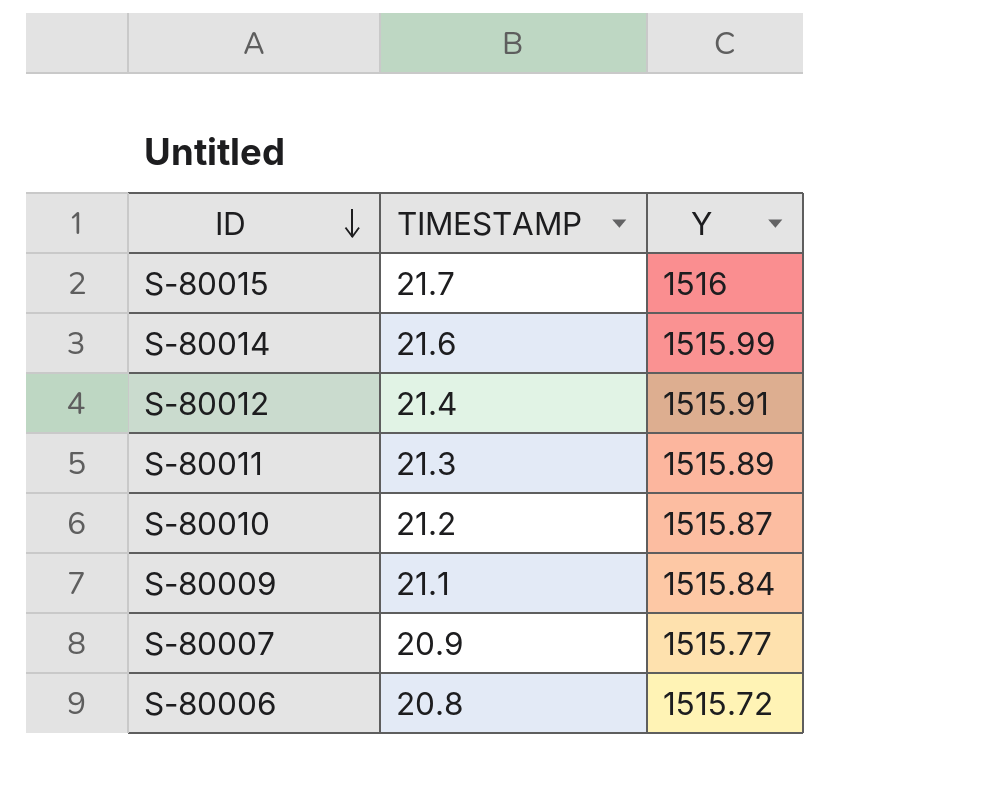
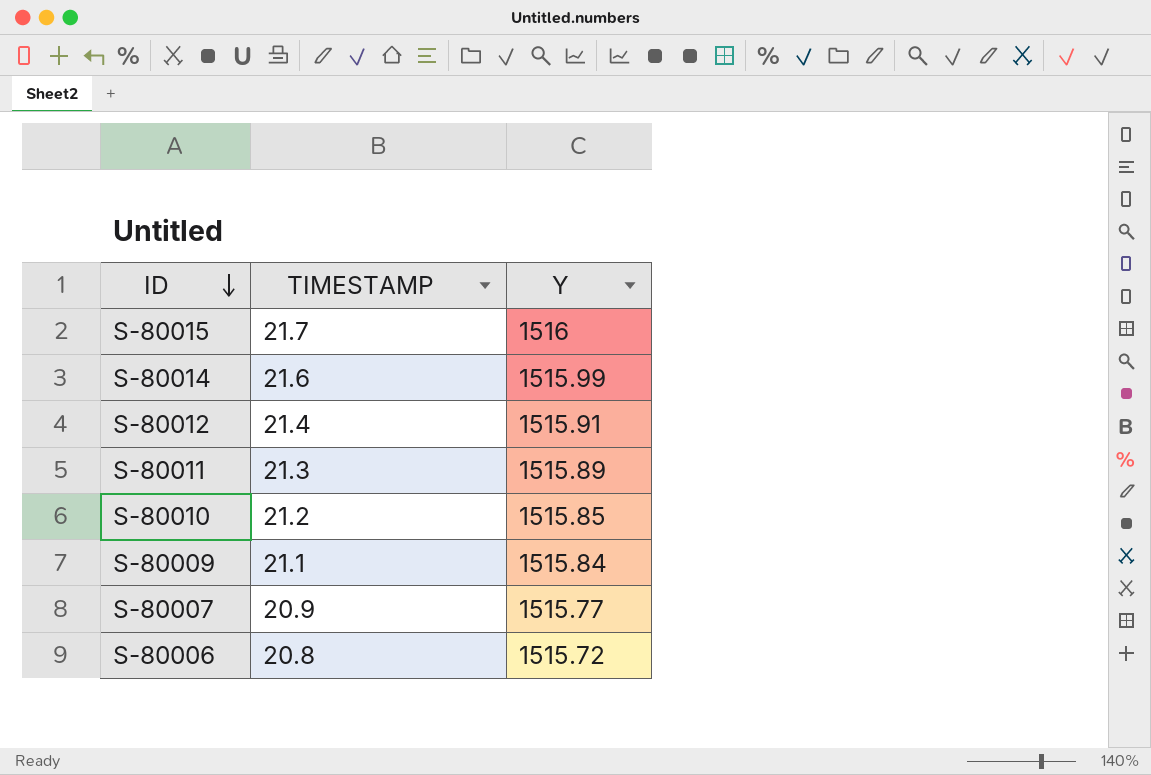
S-80010 | Y: 1515.87 -> 1515.85

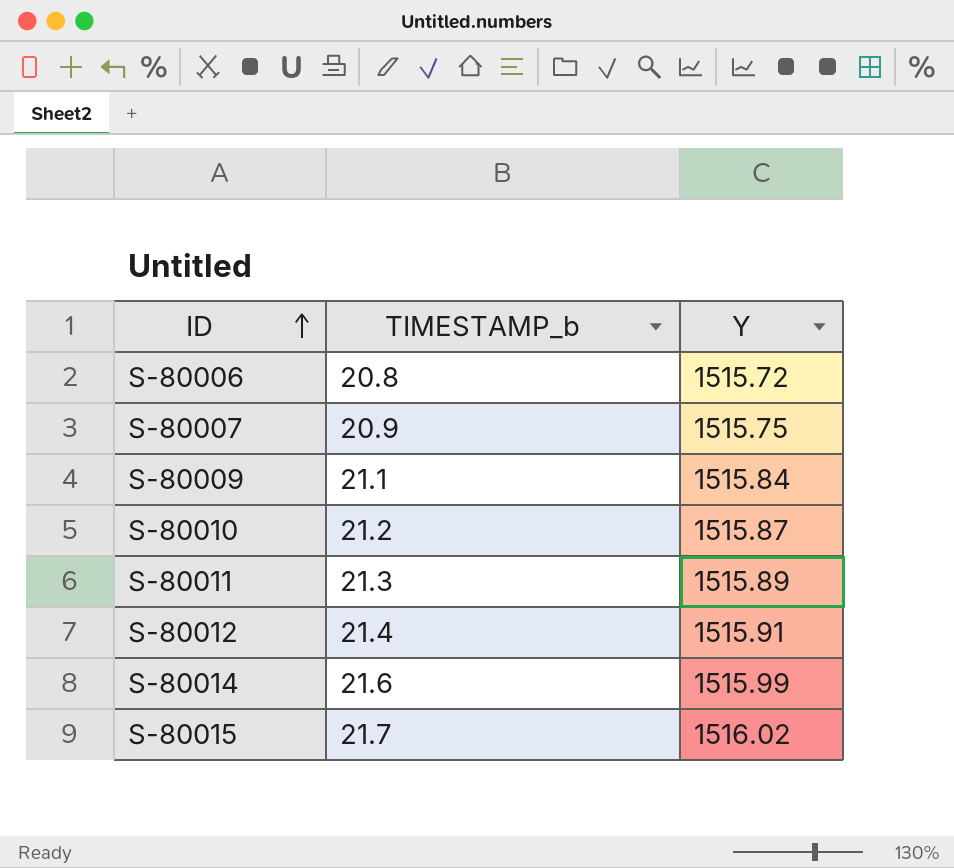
row order: ID descending -> ID ascending
column name: TIMESTAMP -> TIMESTAMP_b
S-80007 | Y: 1515.77 -> 1515.75
S-80010 | Y: 1515.85 -> 1515.87
S-80015 | Y: 1516 -> 1516.02

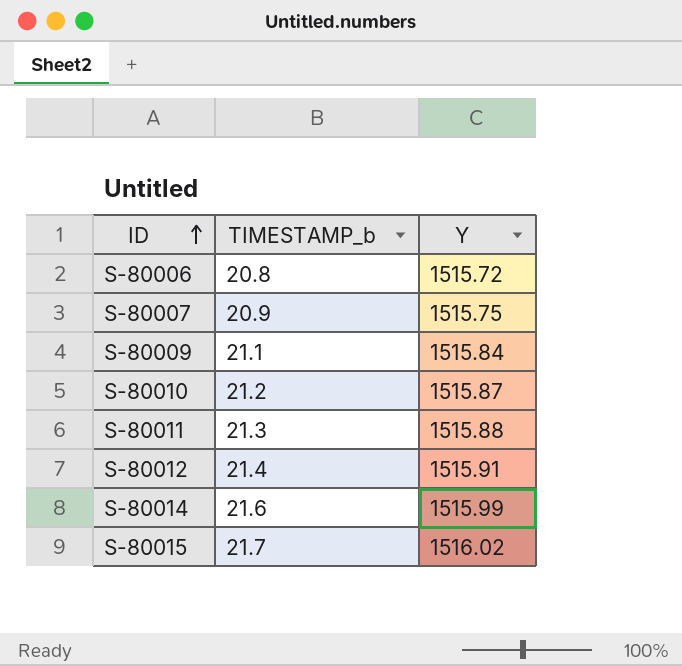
S-80011 | Y: 1515.89 -> 1515.88

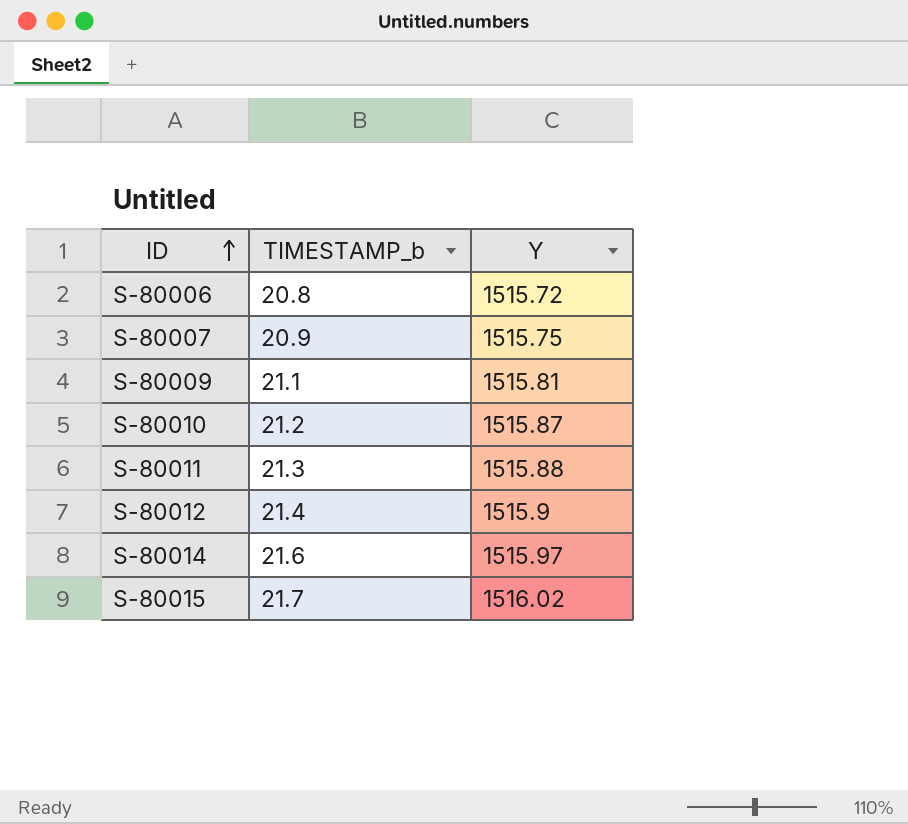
S-80009 | Y: 1515.84 -> 1515.81
S-80012 | Y: 1515.91 -> 1515.9
S-80014 | Y: 1515.99 -> 1515.97

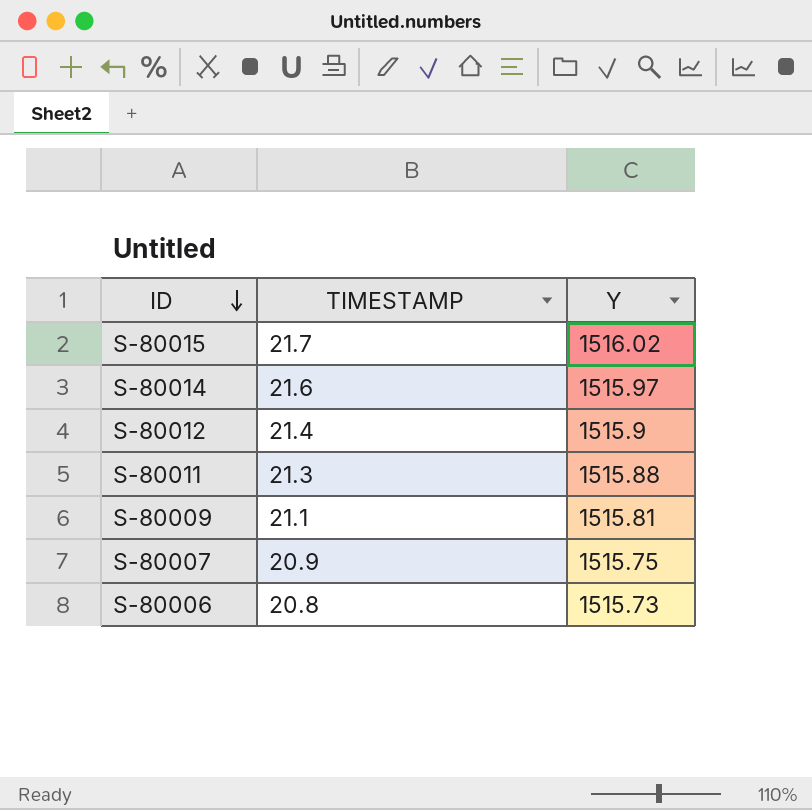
row order: ID ascending -> ID descending
column name: TIMESTAMP_b -> TIMESTAMP
row S-80010: 21.2 | 1515.87 -> none
S-80006 | Y: 1515.72 -> 1515.73

